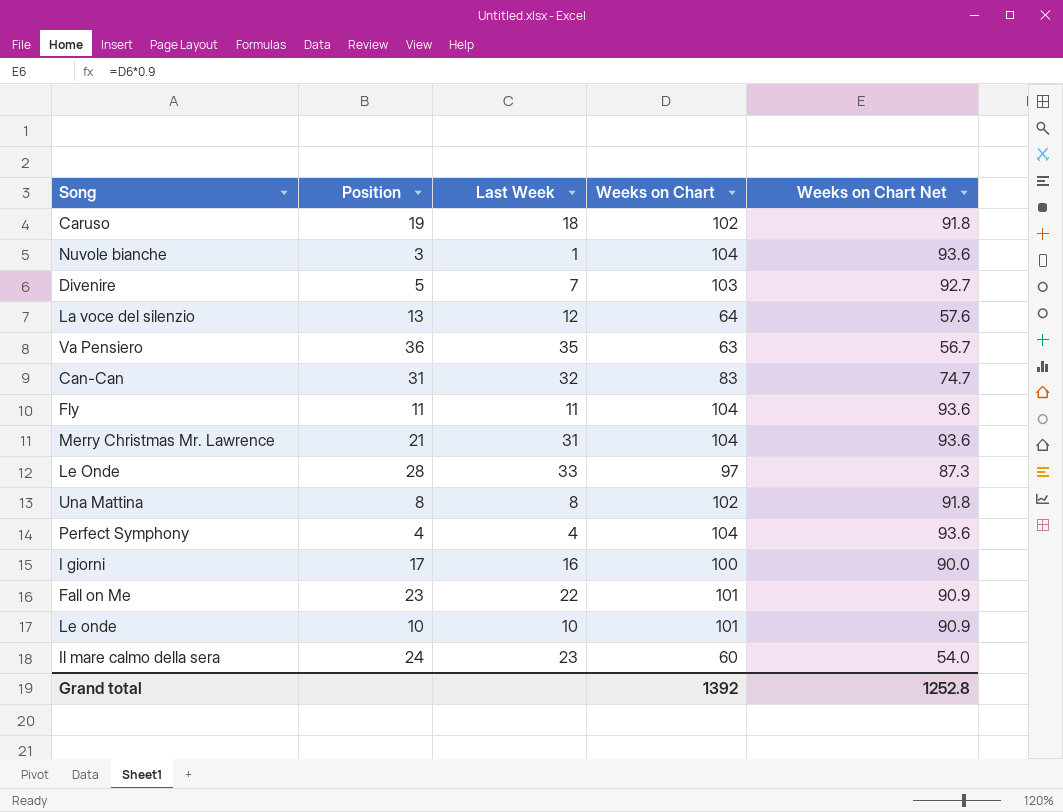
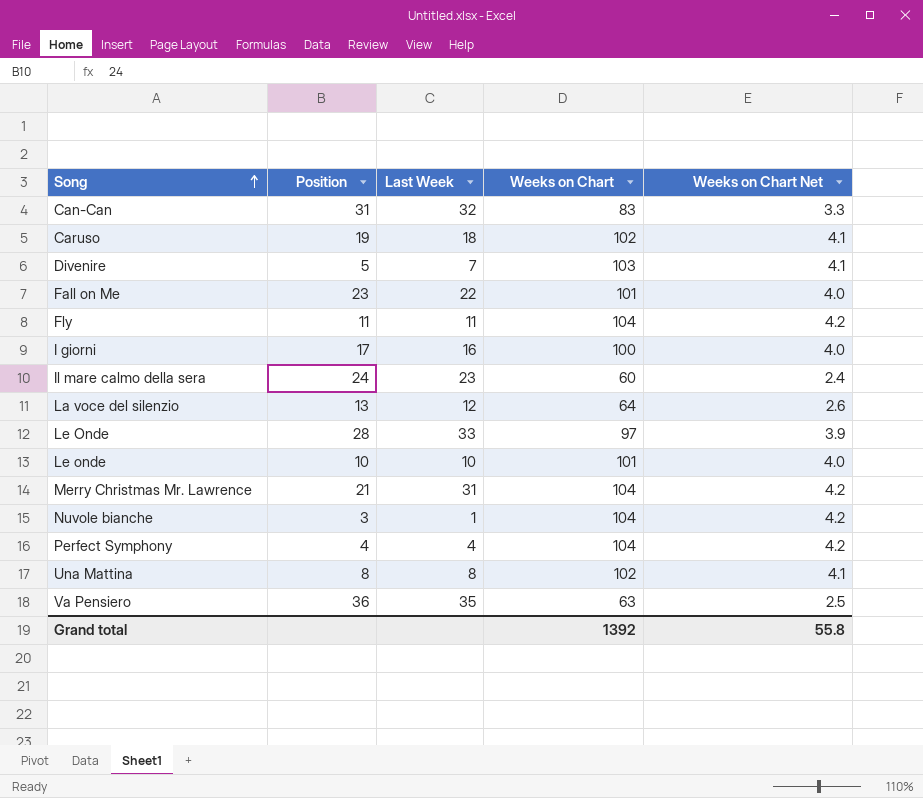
row order: none -> Song ascending
column Weeks on Chart Net | formula: [Weeks on Chart] * 0.9 -> [Weeks on Chart] * 0.04
Grand total | Weeks on Chart Net: 1252.8 -> 55.8

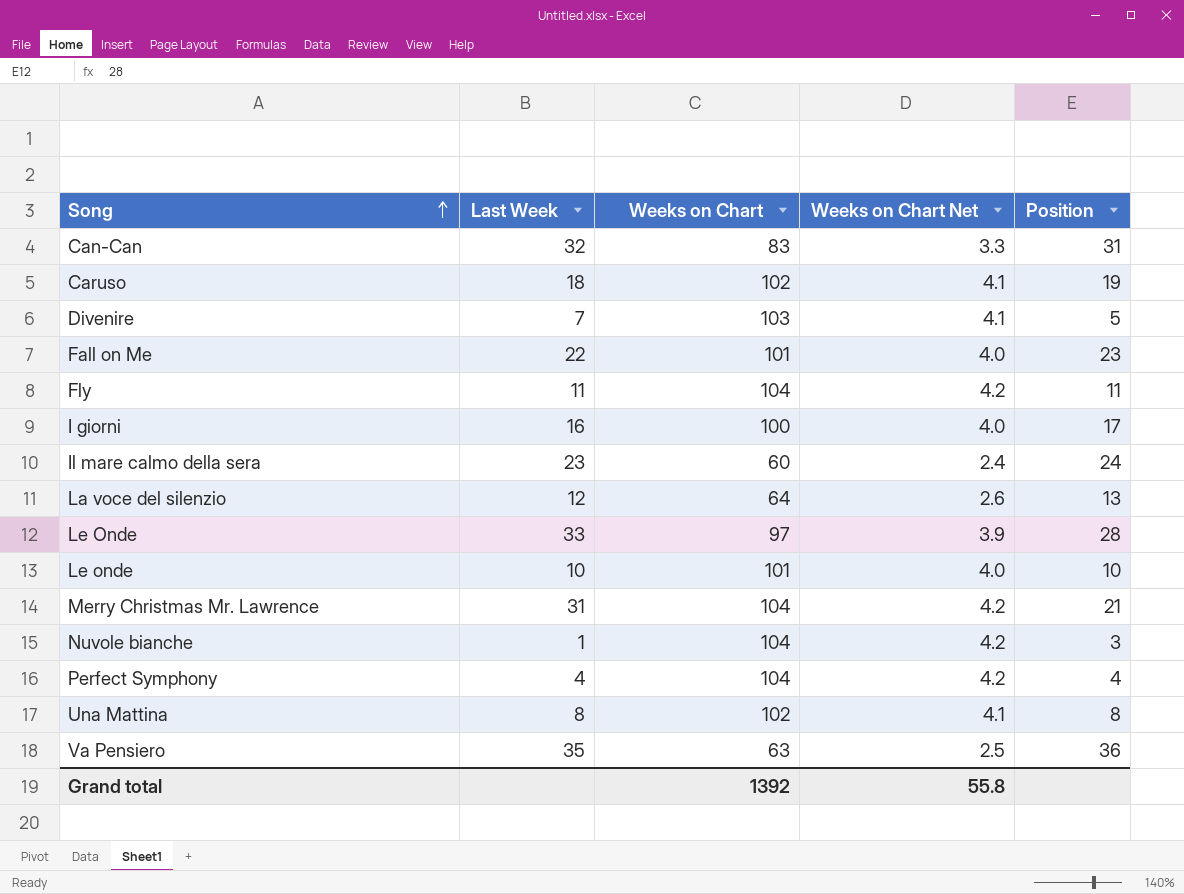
column Position | position: 2 -> 5

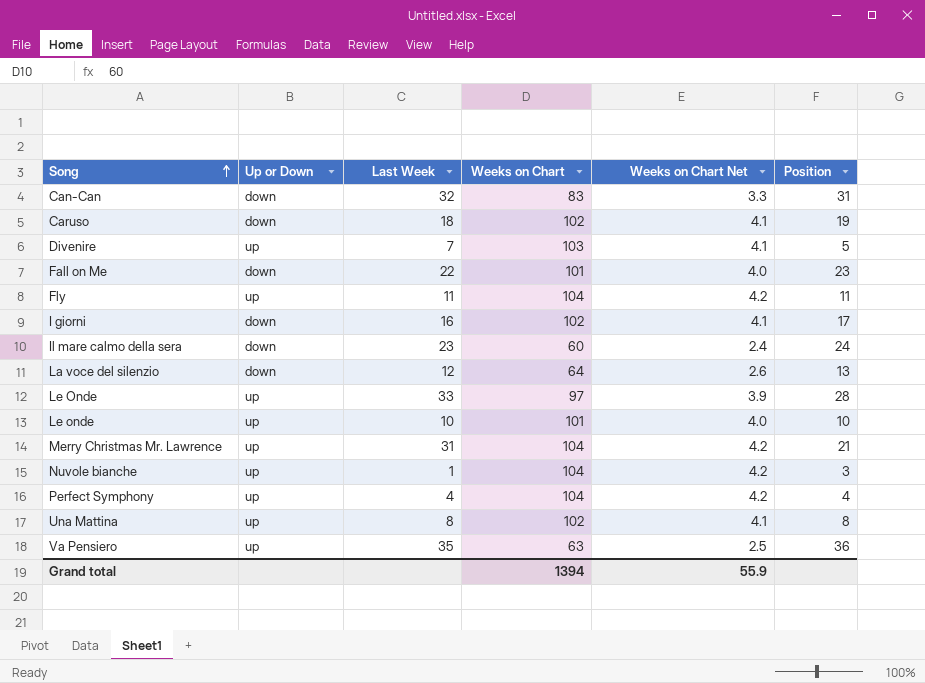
column Up or Down | position: none -> 2
I giorni | Weeks on Chart: 100 -> 102
I giorni | Weeks on Chart Net: 4.0 -> 4.1
Grand total | Weeks on Chart: 1392 -> 1394
Grand total | Weeks on Chart Net: 55.8 -> 55.9

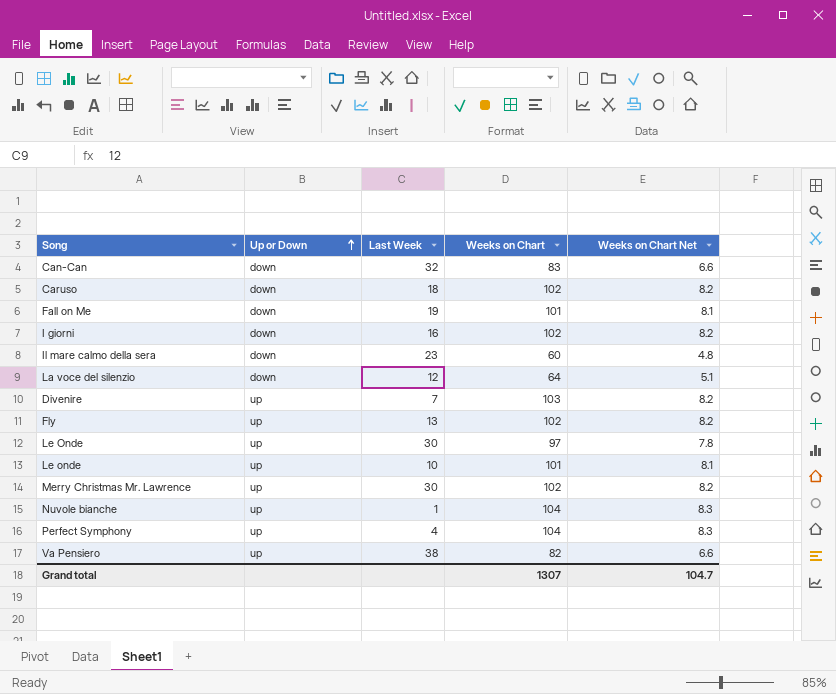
row order: Song ascending -> Up or Down ascending
column Position | position: 6 -> none
column Weeks on Chart Net | formula: [Weeks on Chart] * 0.04 -> [Weeks on Chart] * 0.08
row Una Mattina: up | 8 | 102 | 4.1 | 8 -> none
Fall on Me | Last Week: 22 -> 19
Fly | Last Week: 11 -> 13
Fly | Weeks on Chart: 104 -> 102
Le Onde | Last Week: 33 -> 30
Merry Christmas Mr. Lawrence | Last Week: 31 -> 30
Merry Christmas Mr. Lawrence | Weeks on Chart: 104 -> 102
Va Pensiero | Last Week: 35 -> 38
Va Pensiero | Weeks on Chart: 63 -> 82
Grand total | Weeks on Chart: 1394 -> 1307
Grand total | Weeks on Chart Net: 55.9 -> 104.7

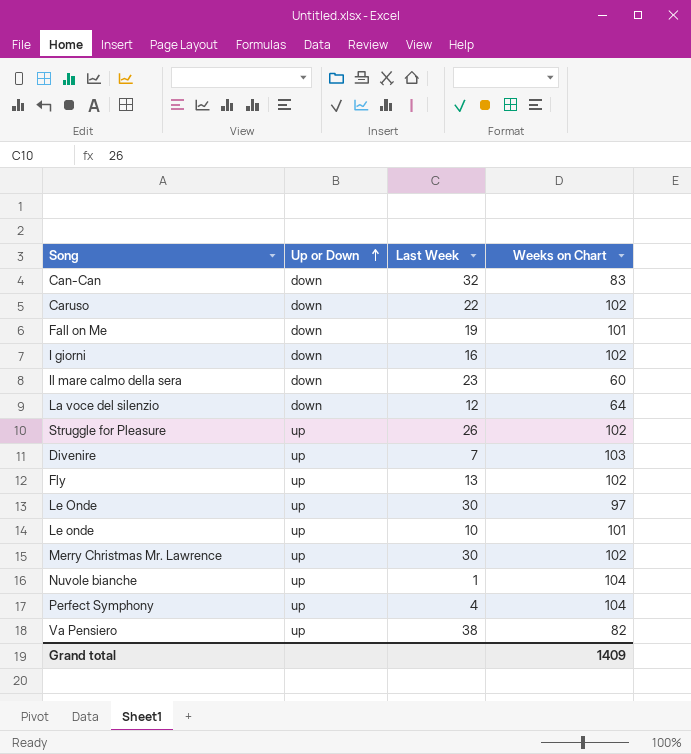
column Weeks on Chart Net | formula: [Weeks on Chart] * 0.08 -> none
Caruso | Last Week: 18 -> 22
row Struggle for Pleasure: none -> up | 26 | 102
Grand total | Weeks on Chart: 1307 -> 1409

